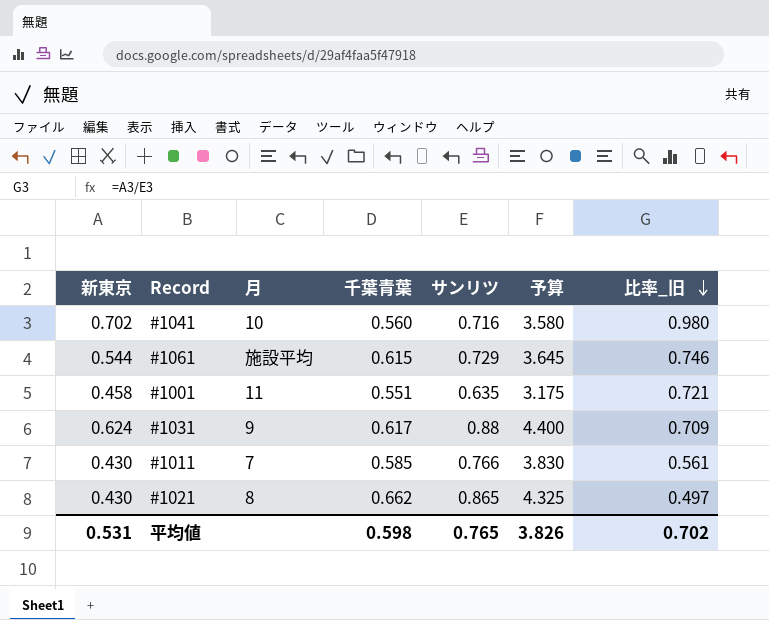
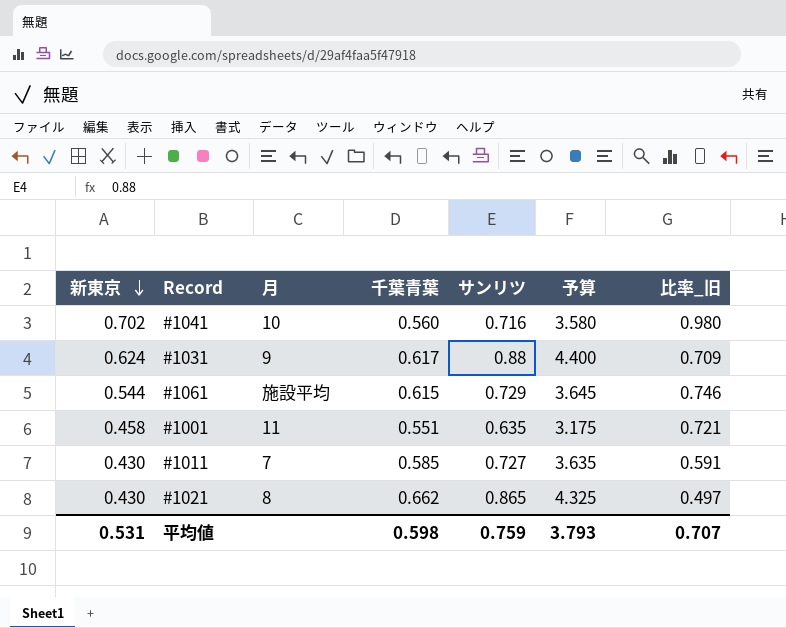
row order: 比率_旧 descending -> 新東京 descending
#1011 | サンリツ: 0.766 -> 0.727
#1011 | 予算: 3.830 -> 3.635
#1011 | 比率_旧: 0.561 -> 0.591
平均値 | サンリツ: 0.765 -> 0.759
平均値 | 予算: 3.826 -> 3.793
平均値 | 比率_旧: 0.702 -> 0.707

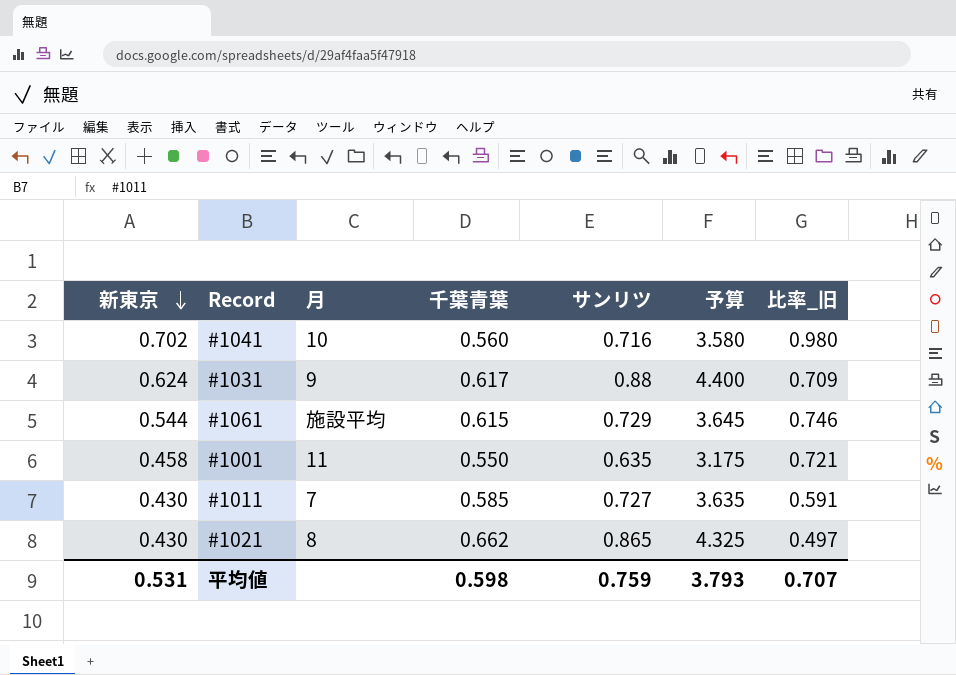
#1001 | 千葉青葉: 0.551 -> 0.550

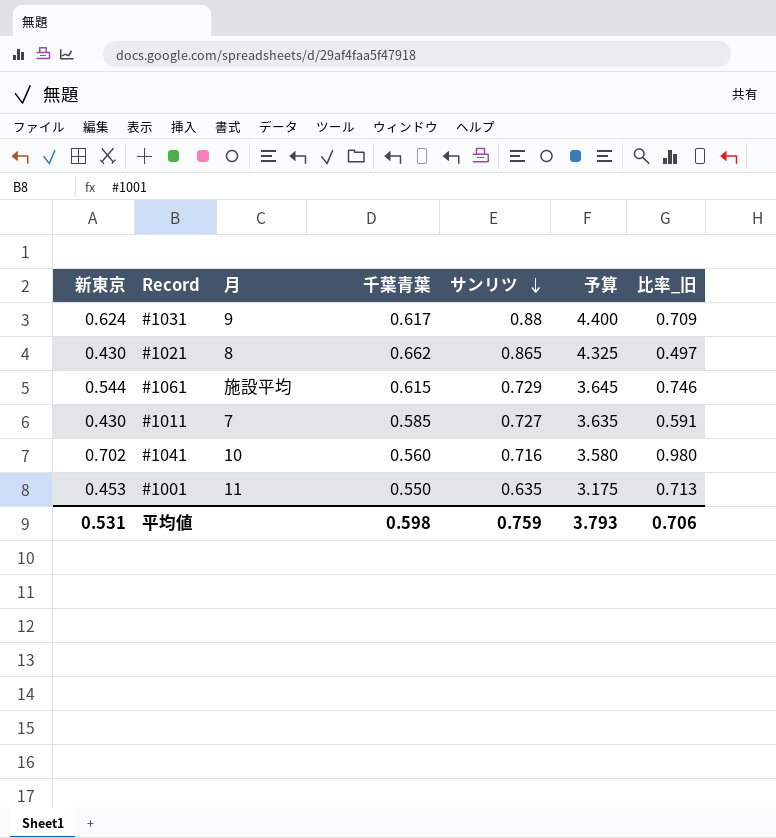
row order: 新東京 descending -> サンリツ descending
#1001 | 新東京: 0.458 -> 0.453
#1001 | 比率_旧: 0.721 -> 0.713
平均値 | 比率_旧: 0.707 -> 0.706

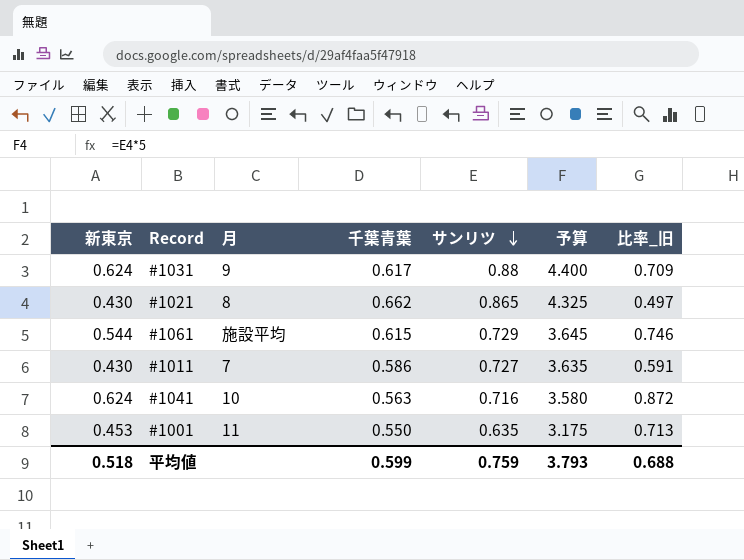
#1011 | 千葉青葉: 0.585 -> 0.586
#1041 | 新東京: 0.702 -> 0.624
#1041 | 千葉青葉: 0.560 -> 0.563
#1041 | 比率_旧: 0.980 -> 0.872
平均値 | 新東京: 0.531 -> 0.518
平均値 | 千葉青葉: 0.598 -> 0.599
平均値 | 比率_旧: 0.706 -> 0.688

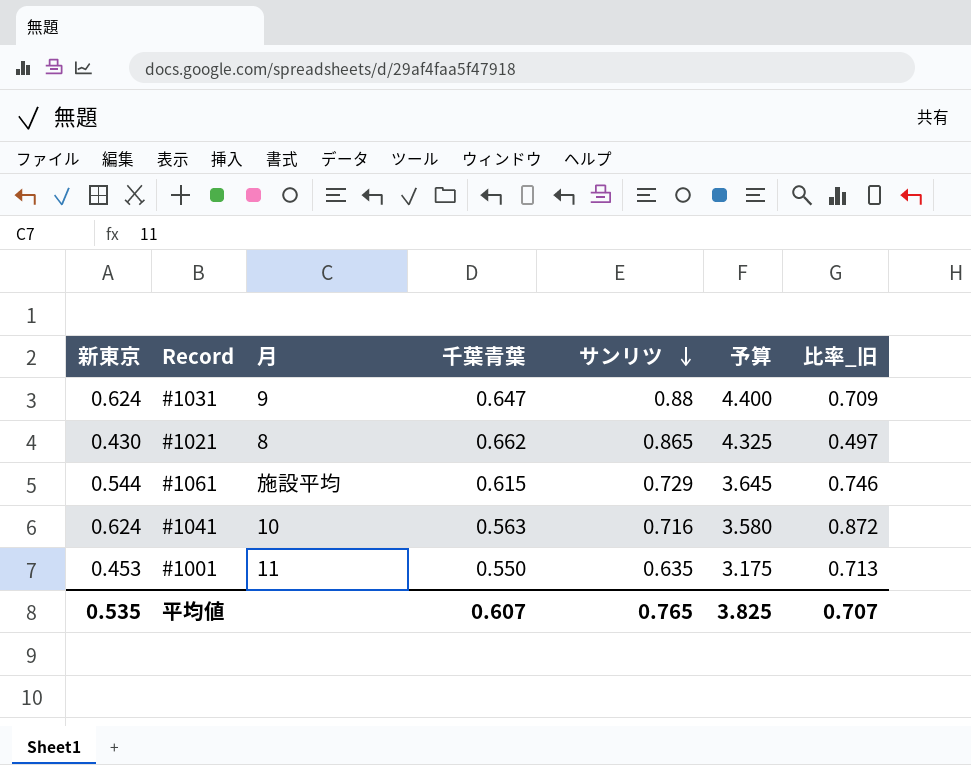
row #1011: 0.430 | 7 | 0.586 | 0.727 | 3.635 | 0.591 -> none
#1031 | 千葉青葉: 0.617 -> 0.647
平均値 | 新東京: 0.518 -> 0.535
平均値 | 千葉青葉: 0.599 -> 0.607
平均値 | サンリツ: 0.759 -> 0.765
平均値 | 予算: 3.793 -> 3.825
平均値 | 比率_旧: 0.688 -> 0.707

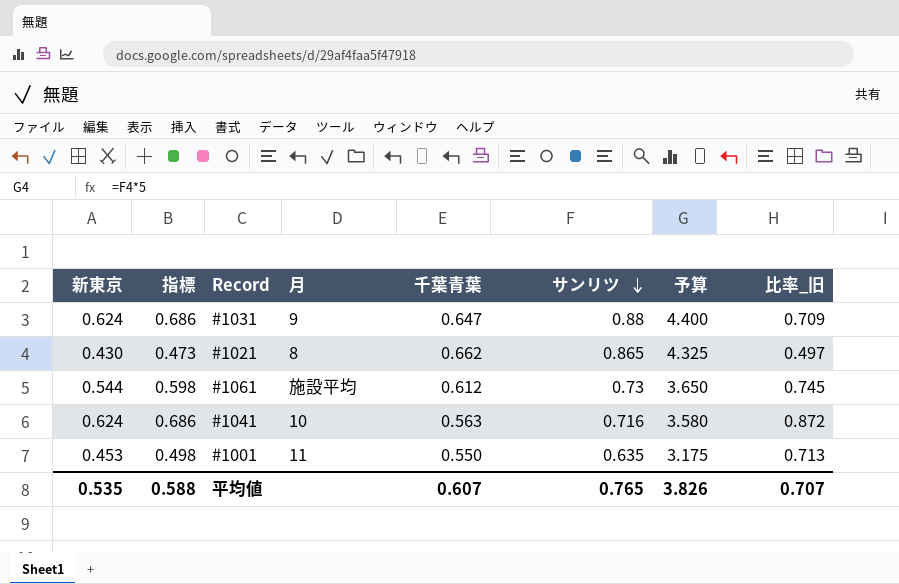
column 指標 | formula: none -> [新東京] * 1.1
#1061 | 千葉青葉: 0.615 -> 0.612
#1061 | サンリツ: 0.729 -> 0.73
#1061 | 予算: 3.645 -> 3.650
#1061 | 比率_旧: 0.746 -> 0.745
平均値 | 予算: 3.825 -> 3.826

